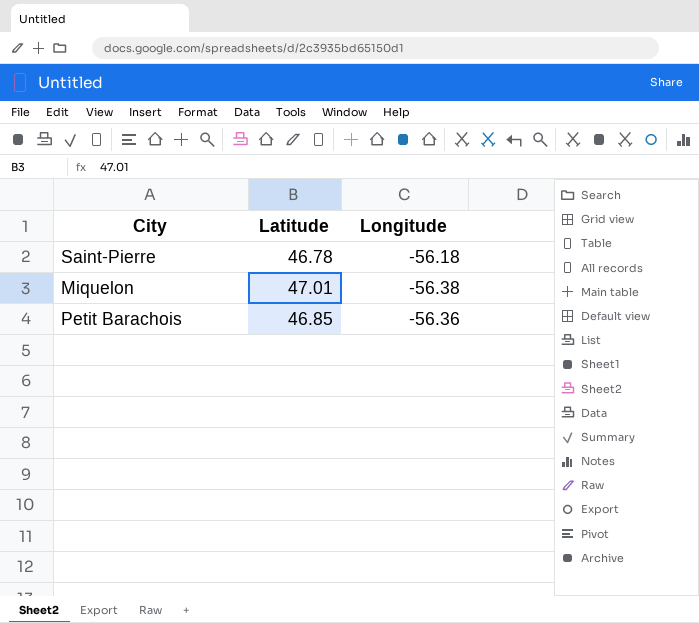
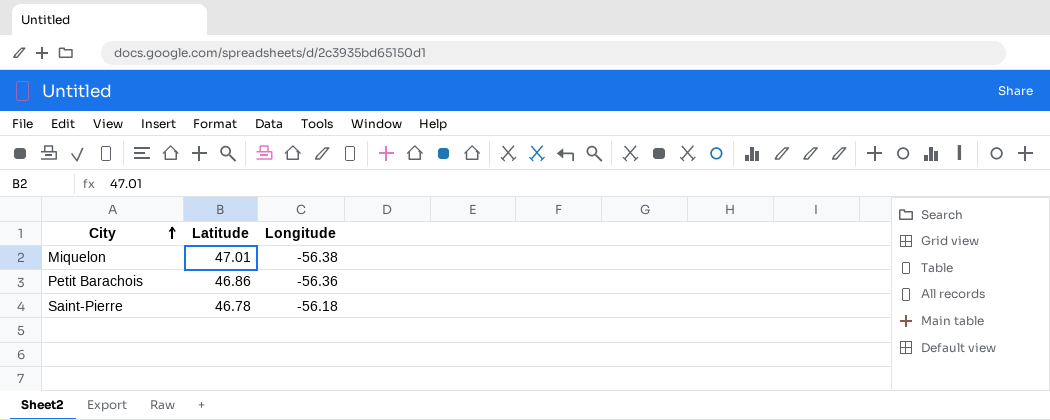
row order: none -> City ascending
Petit Barachois | Latitude: 46.85 -> 46.86

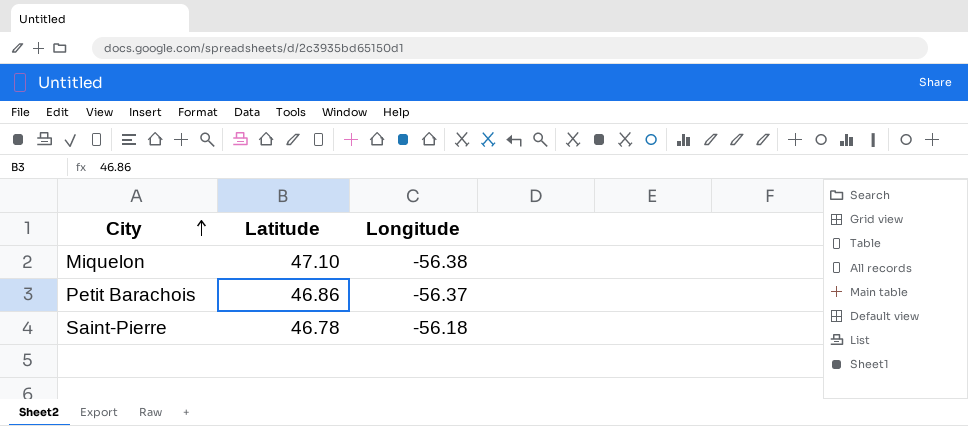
Miquelon | Latitude: 47.01 -> 47.10
Petit Barachois | Longitude: -56.36 -> -56.37

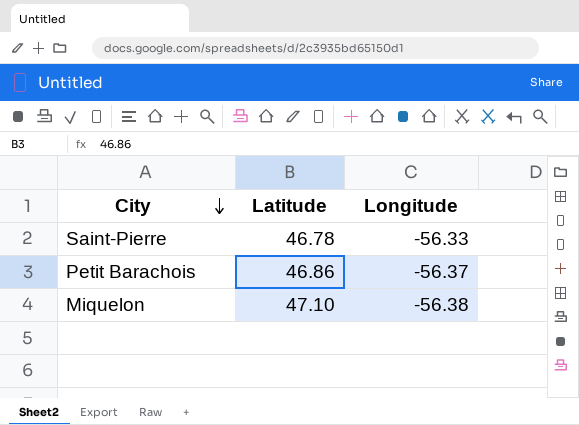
row order: City ascending -> City descending
Saint-Pierre | Longitude: -56.18 -> -56.33

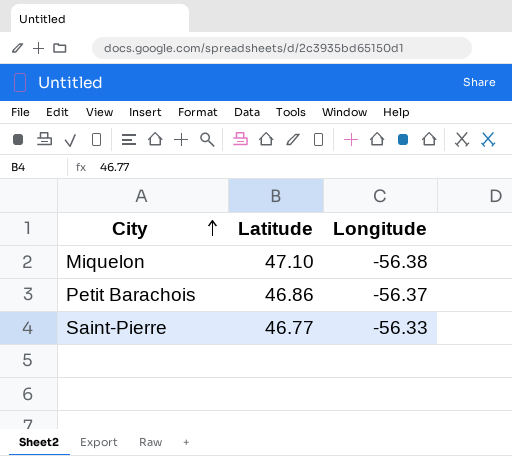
row order: City descending -> City ascending
Saint-Pierre | Latitude: 46.78 -> 46.77

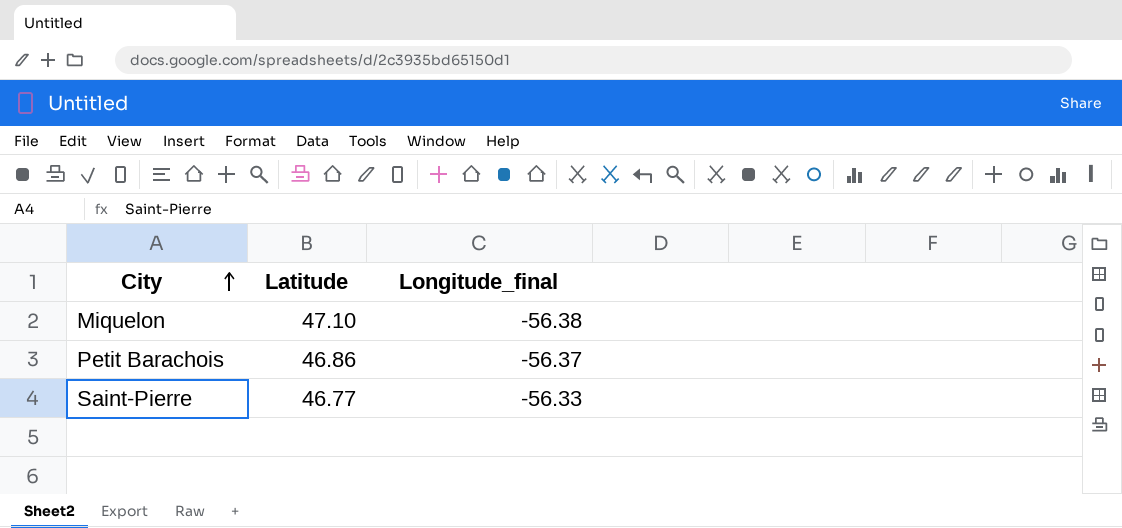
column name: Longitude -> Longitude_final

